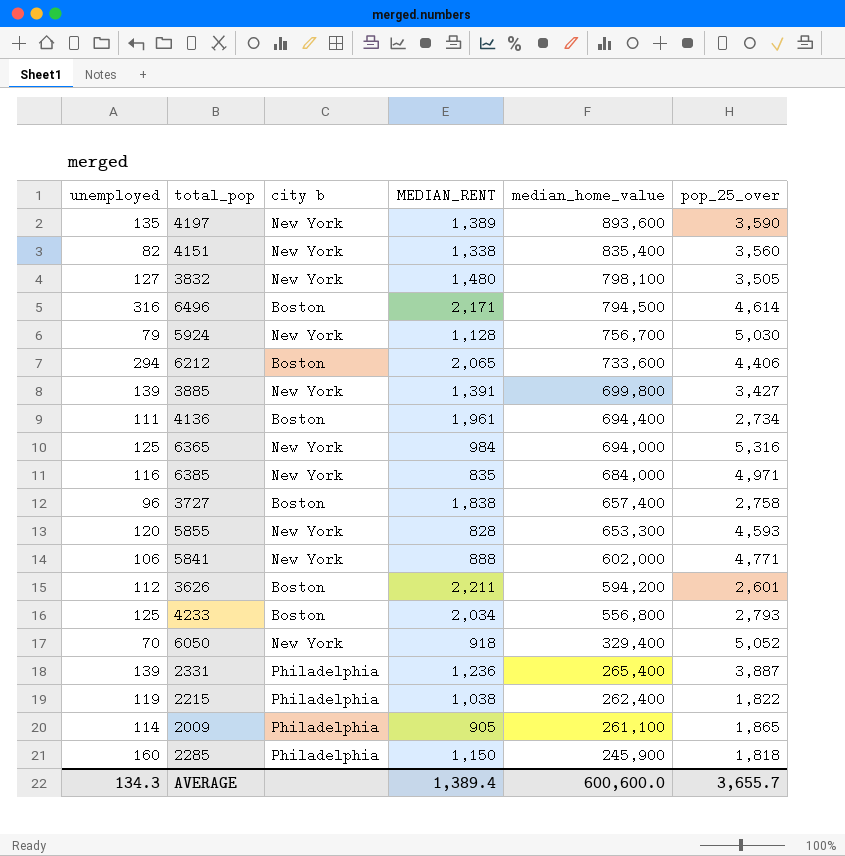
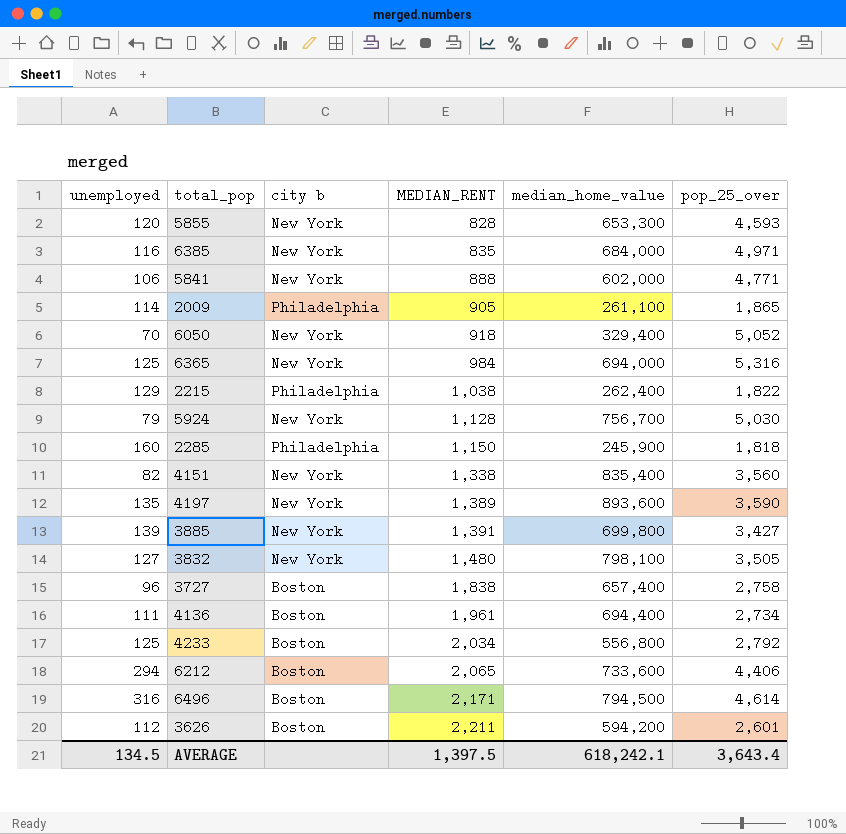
row order: median_home_value descending -> MEDIAN_RENT ascending
row 2331: 139 | Philadelphia | 1,236 | 265,400 | 3,887 -> none
2215 | unemployed: 119 -> 129
4233 | pop_25_over: 2,793 -> 2,792
AVERAGE | unemployed: 134.3 -> 134.5
AVERAGE | MEDIAN_RENT: 1,389.4 -> 1,397.5
AVERAGE | median_home_value: 600,600.0 -> 618,242.1
AVERAGE | pop_25_over: 3,655.7 -> 3,643.4

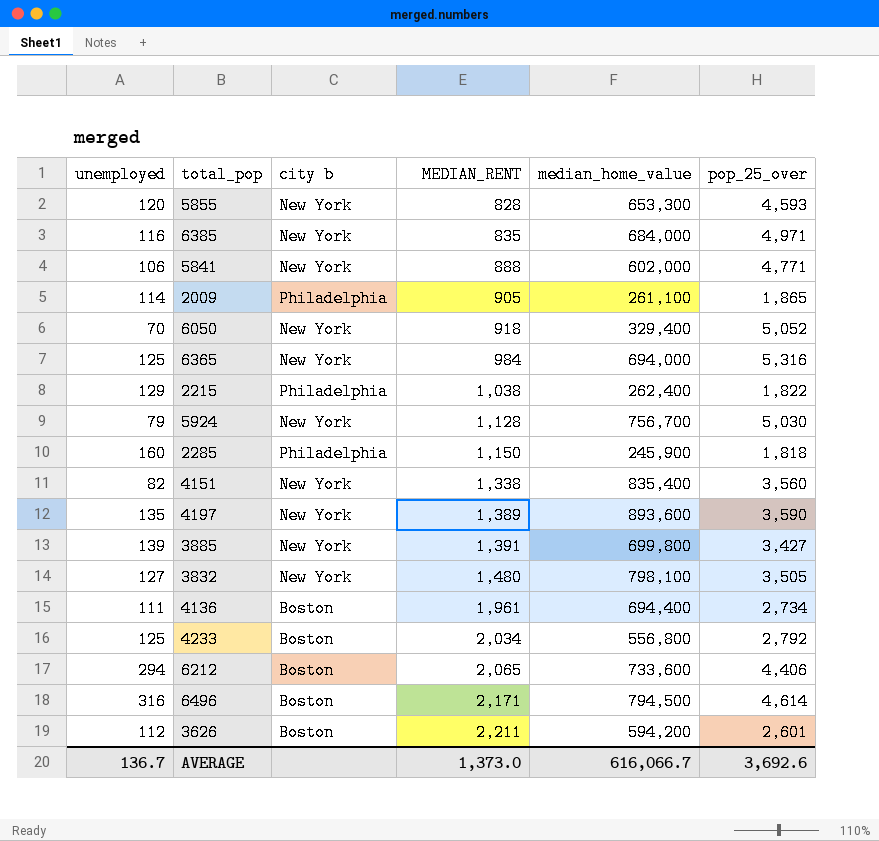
row 3727: 96 | Boston | 1,838 | 657,400 | 2,758 -> none
AVERAGE | unemployed: 134.5 -> 136.7
AVERAGE | MEDIAN_RENT: 1,397.5 -> 1,373.0
AVERAGE | median_home_value: 618,242.1 -> 616,066.7
AVERAGE | pop_25_over: 3,643.4 -> 3,692.6

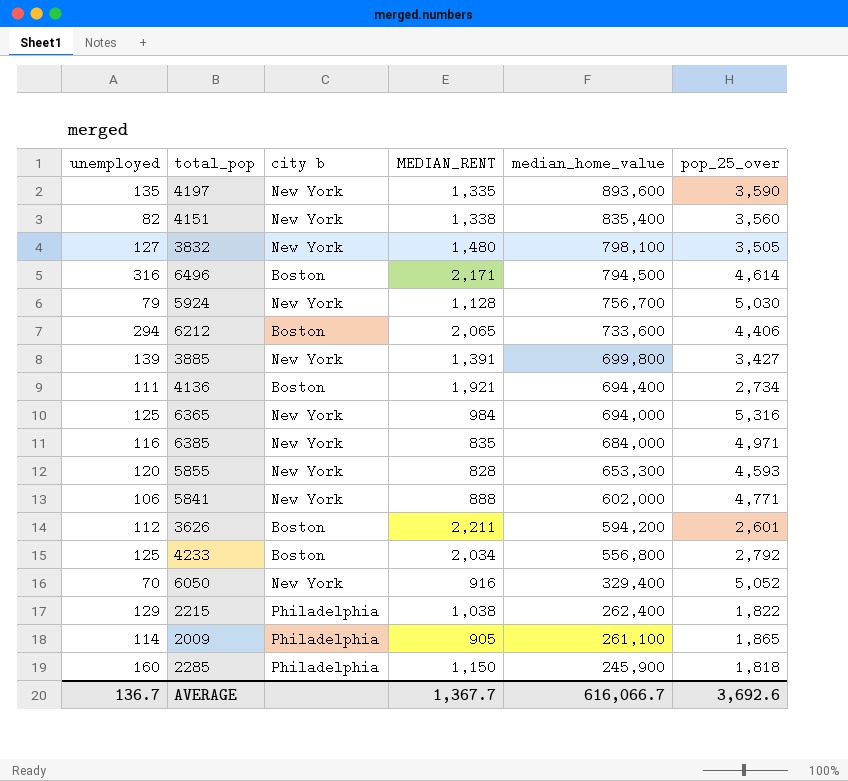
row order: MEDIAN_RENT ascending -> median_home_value descending
4197 | MEDIAN_RENT: 1,389 -> 1,335
4136 | MEDIAN_RENT: 1,961 -> 1,921
6050 | MEDIAN_RENT: 918 -> 916
AVERAGE | MEDIAN_RENT: 1,373.0 -> 1,367.7

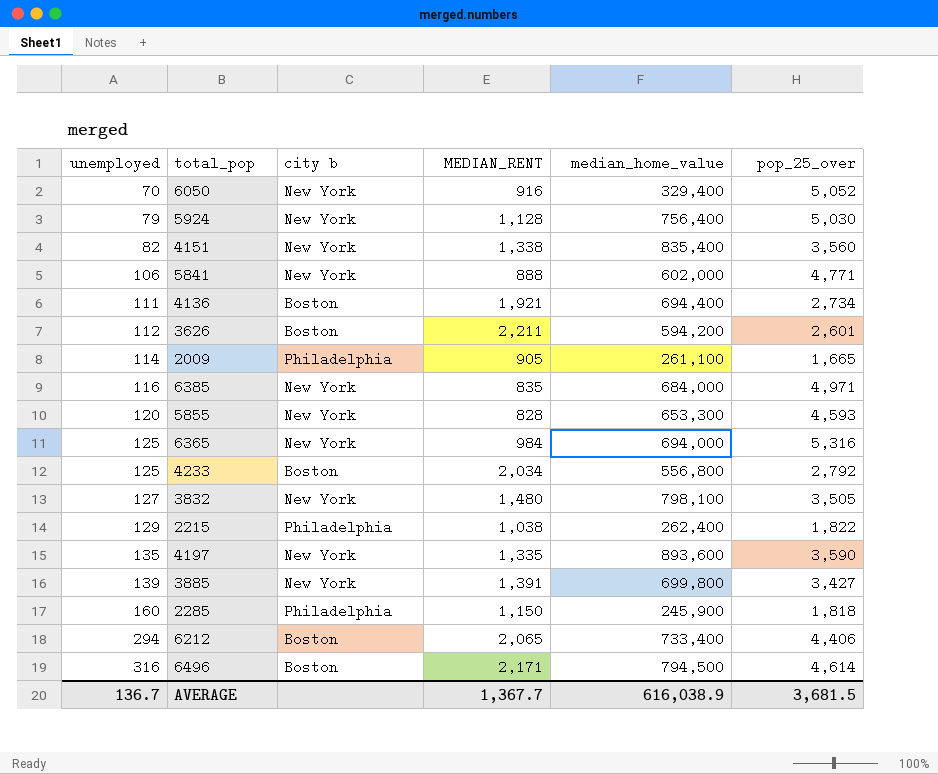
row order: median_home_value descending -> unemployed ascending
5924 | median_home_value: 756,700 -> 756,400
2009 | pop_25_over: 1,865 -> 1,665
6212 | median_home_value: 733,600 -> 733,400
AVERAGE | median_home_value: 616,066.7 -> 616,038.9
AVERAGE | pop_25_over: 3,692.6 -> 3,681.5

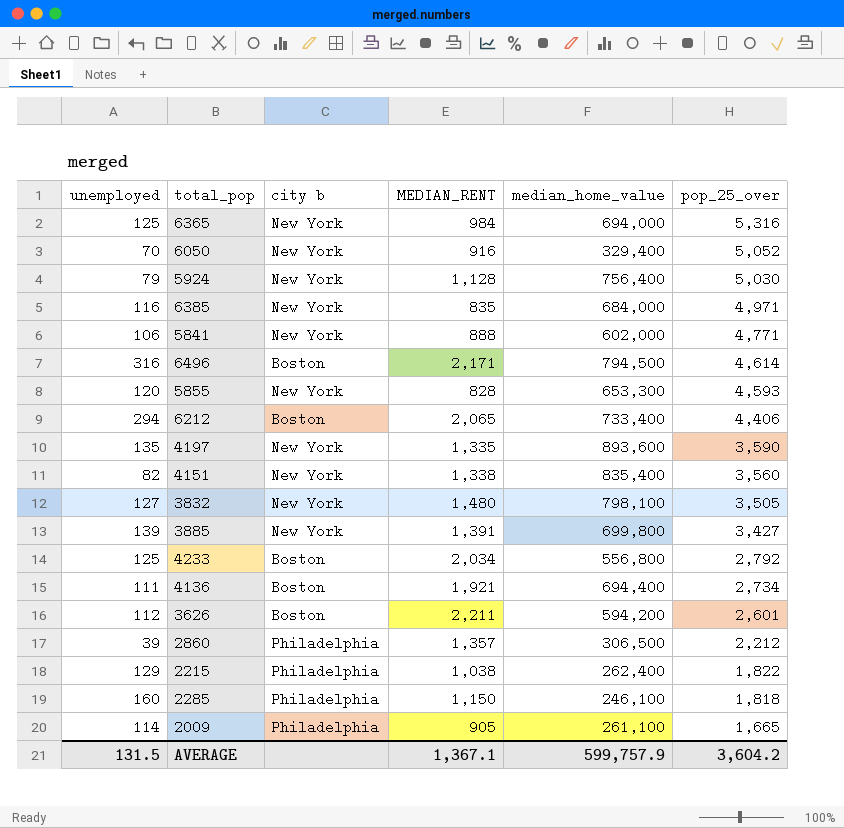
row order: unemployed ascending -> pop_25_over descending
row 2860: none -> 39 | Philadelphia | 1,357 | 306,500 | 2,212
2285 | median_home_value: 245,900 -> 246,100
AVERAGE | unemployed: 136.7 -> 131.5
AVERAGE | MEDIAN_RENT: 1,367.7 -> 1,367.1
AVERAGE | median_home_value: 616,038.9 -> 599,757.9
AVERAGE | pop_25_over: 3,681.5 -> 3,604.2

